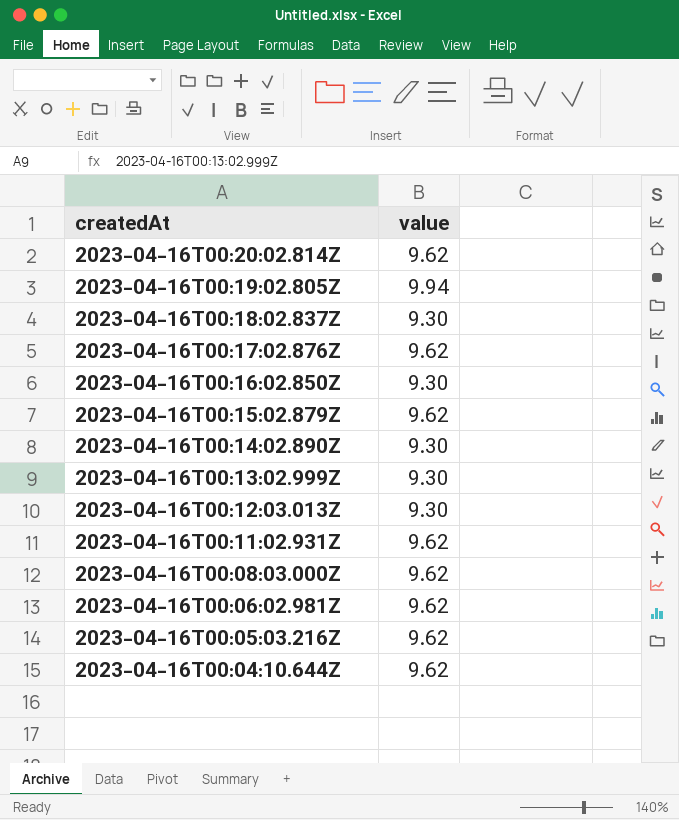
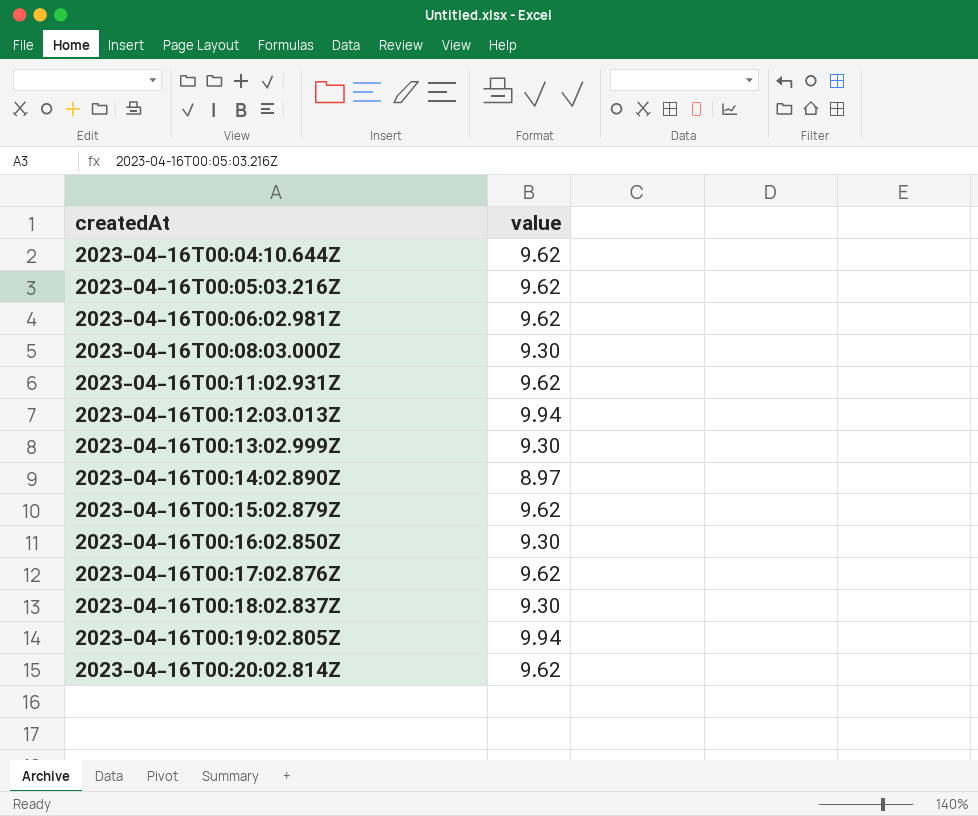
row order: createdAt descending -> createdAt ascending
2023-04-16T00:08:03.000Z | value: 9.62 -> 9.30
2023-04-16T00:12:03.013Z | value: 9.30 -> 9.94
2023-04-16T00:14:02.890Z | value: 9.30 -> 8.97

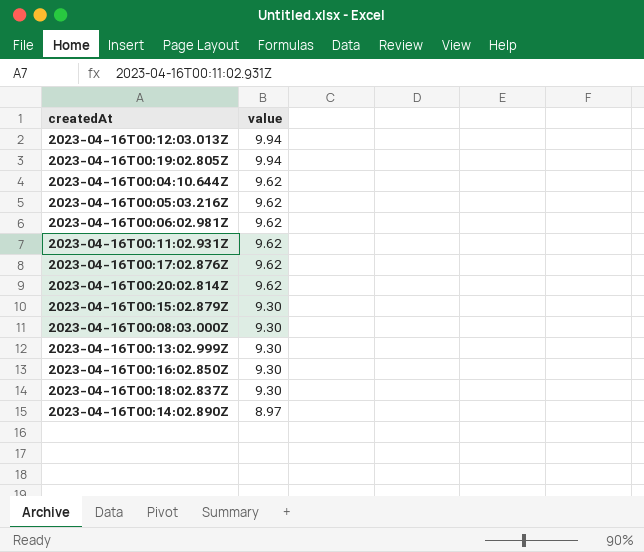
row order: createdAt ascending -> value descending
2023-04-16T00:15:02.879Z | value: 9.62 -> 9.30

